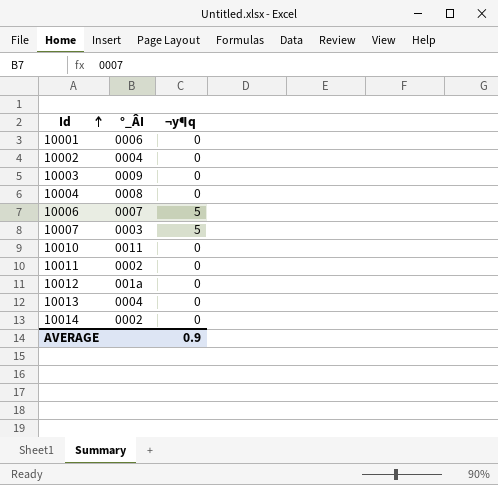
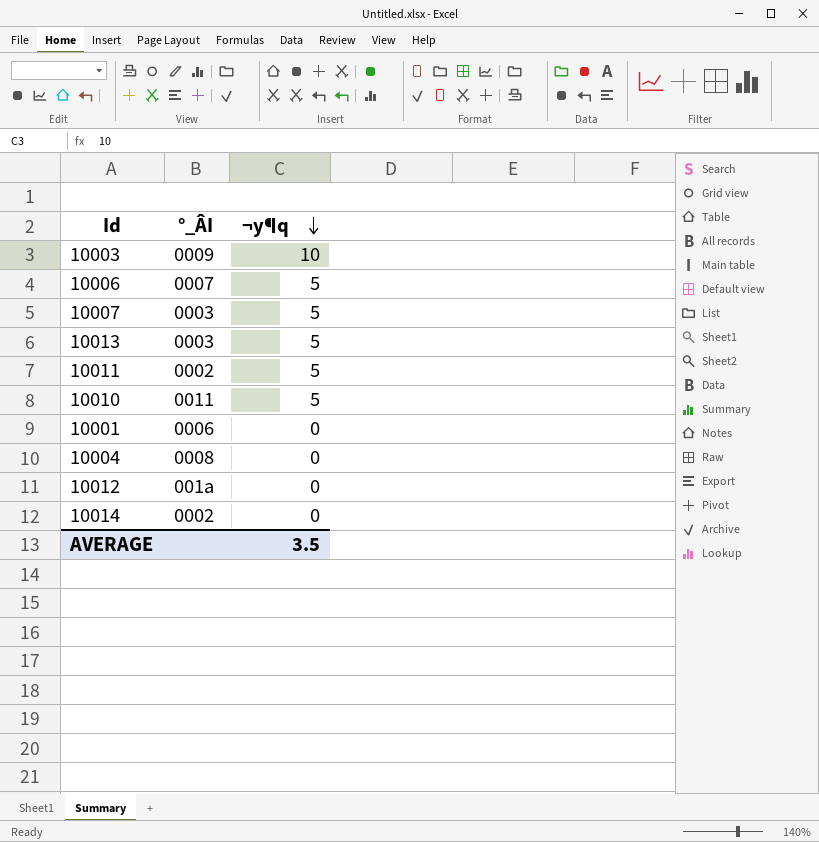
row order: Id ascending -> ¬y¶q descending
row 10002: 0004 | 0 -> none
10003 | ¬y¶q: 0 -> 10
10013 | °_ÂI: 0004 -> 0003
10013 | ¬y¶q: 0 -> 5
10011 | ¬y¶q: 0 -> 5
10010 | ¬y¶q: 0 -> 5
AVERAGE | ¬y¶q: 0.9 -> 3.5

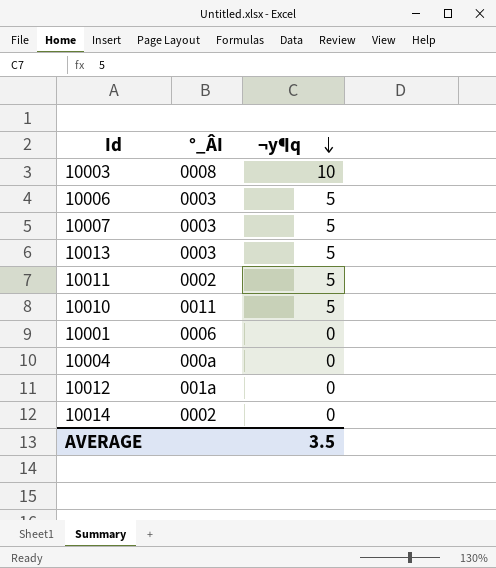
10003 | °_ÂI: 0009 -> 0008
10006 | °_ÂI: 0007 -> 0003
10004 | °_ÂI: 0008 -> 000a

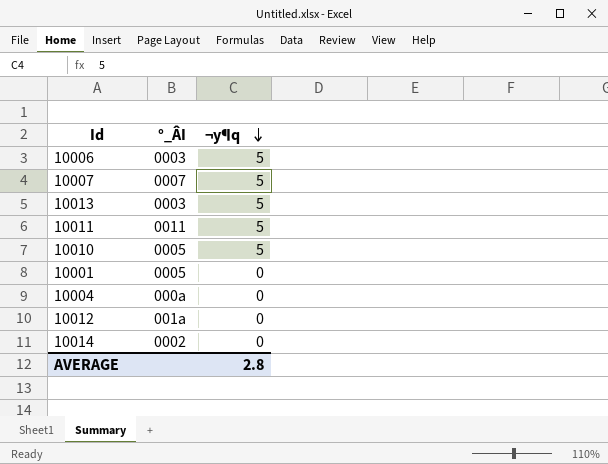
row 10003: 0008 | 10 -> none
10007 | °_ÂI: 0003 -> 0007
10011 | °_ÂI: 0002 -> 0011
10010 | °_ÂI: 0011 -> 0005
10001 | °_ÂI: 0006 -> 0005
AVERAGE | ¬y¶q: 3.5 -> 2.8

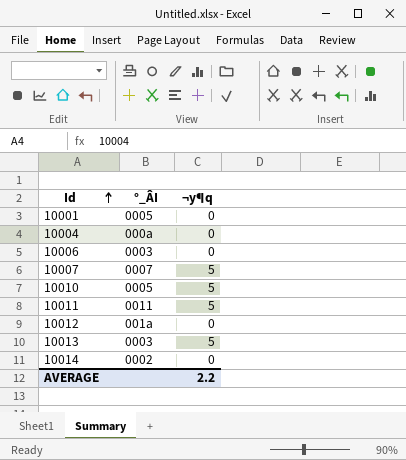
row order: ¬y¶q descending -> Id ascending
10006 | ¬y¶q: 5 -> 0
AVERAGE | ¬y¶q: 2.8 -> 2.2

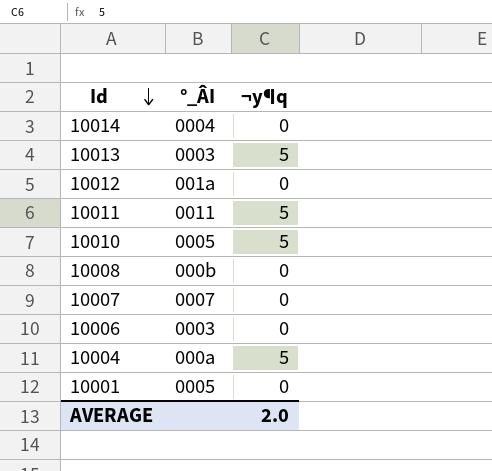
row order: Id ascending -> Id descending
10014 | °_ÂI: 0002 -> 0004
row 10008: none -> 000b | 0
10007 | ¬y¶q: 5 -> 0
10004 | ¬y¶q: 0 -> 5
AVERAGE | ¬y¶q: 2.2 -> 2.0

